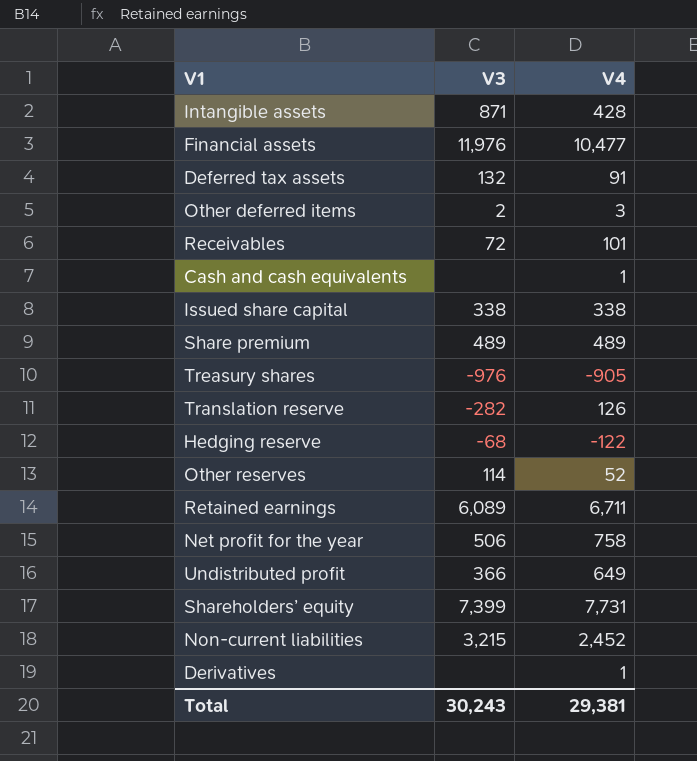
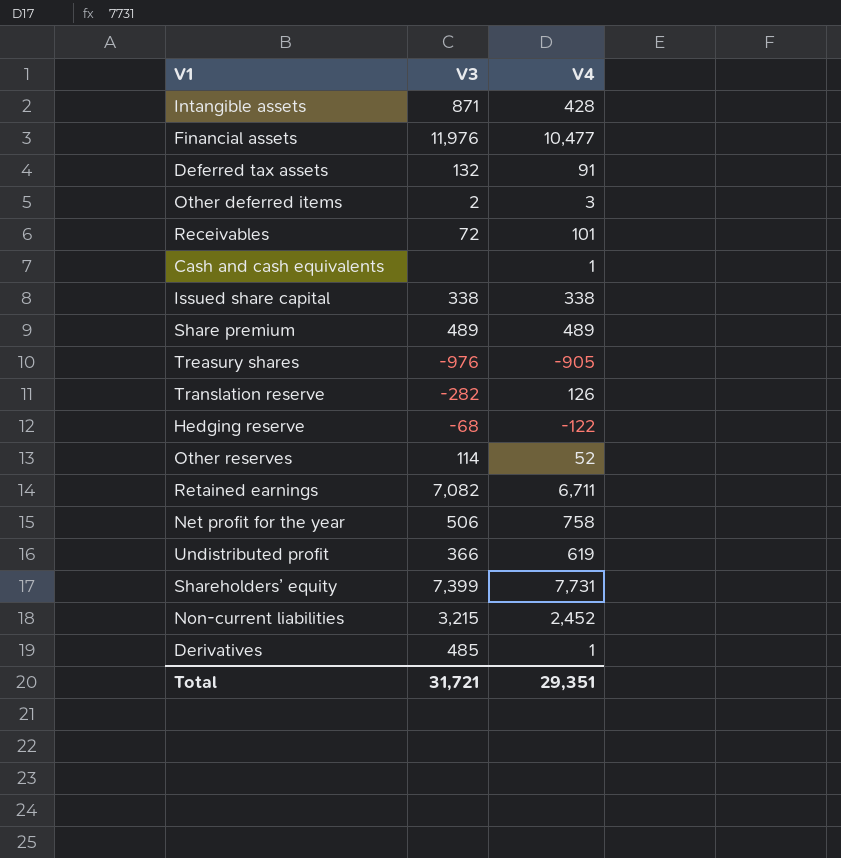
Retained earnings | V3: 6,089 -> 7,082
Undistributed profit | V4: 649 -> 619
Derivatives | V3: none -> 485
Total | V3: 30,243 -> 31,721
Total | V4: 29,381 -> 29,351

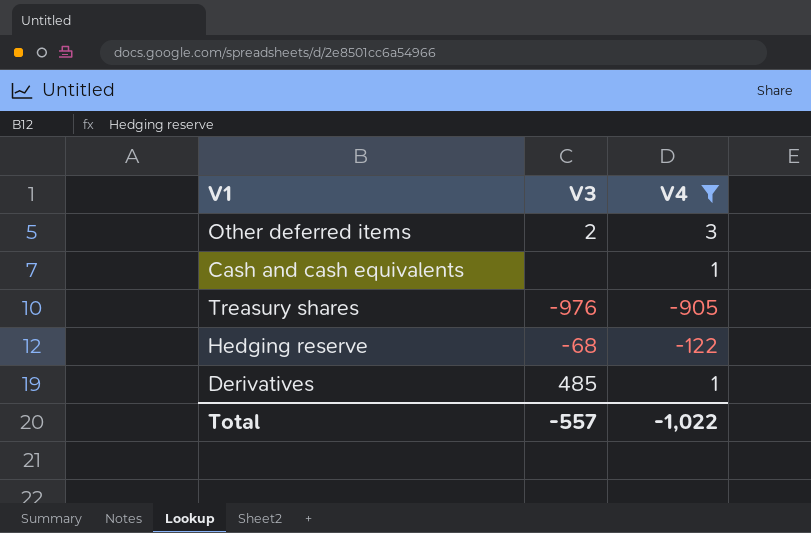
filter: none -> V4 <= 3
Total | V3: 31,721 -> -557
Total | V4: 29,351 -> -1,022

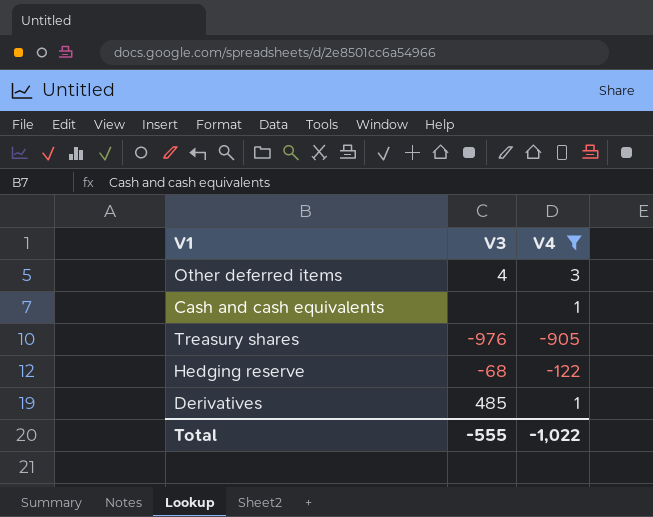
Other deferred items | V3: 2 -> 4
Total | V3: -557 -> -555

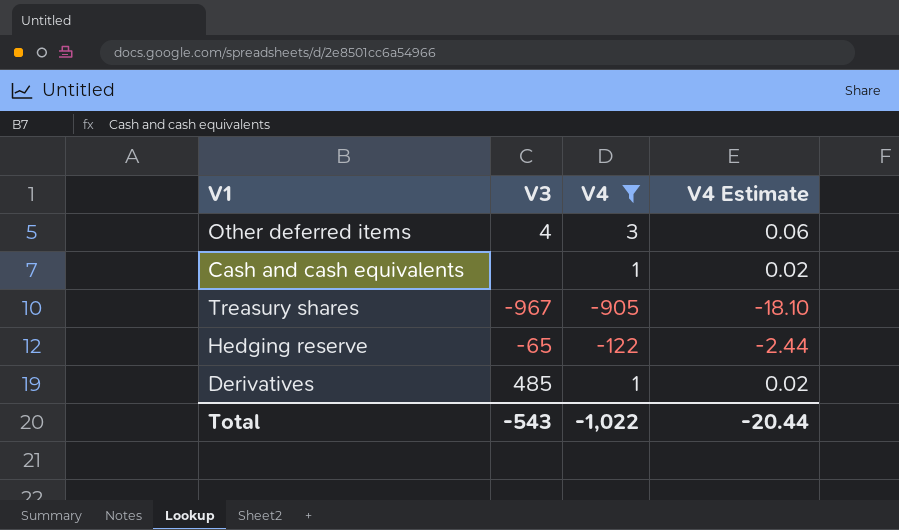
column V4 Estimate | formula: none -> [V4] * 0.02
Treasury shares | V3: -976 -> -967
Hedging reserve | V3: -68 -> -65
Total | V3: -555 -> -543

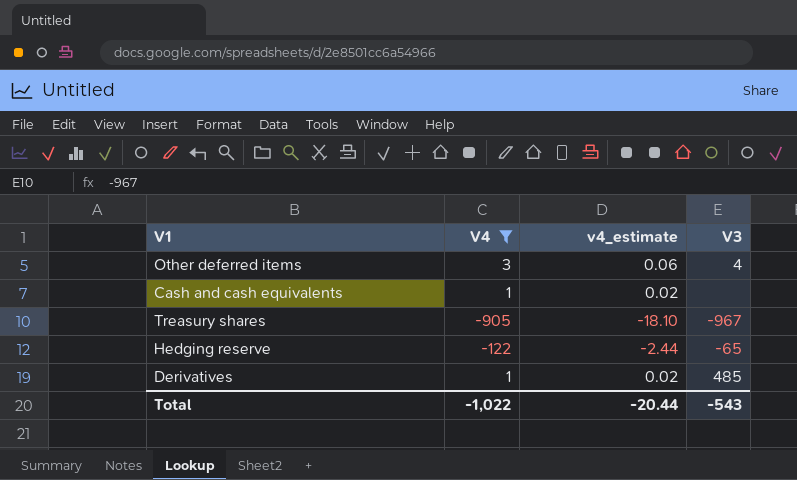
column name: V4 Estimate -> v4_estimate
column V3 | position: 2 -> 4

